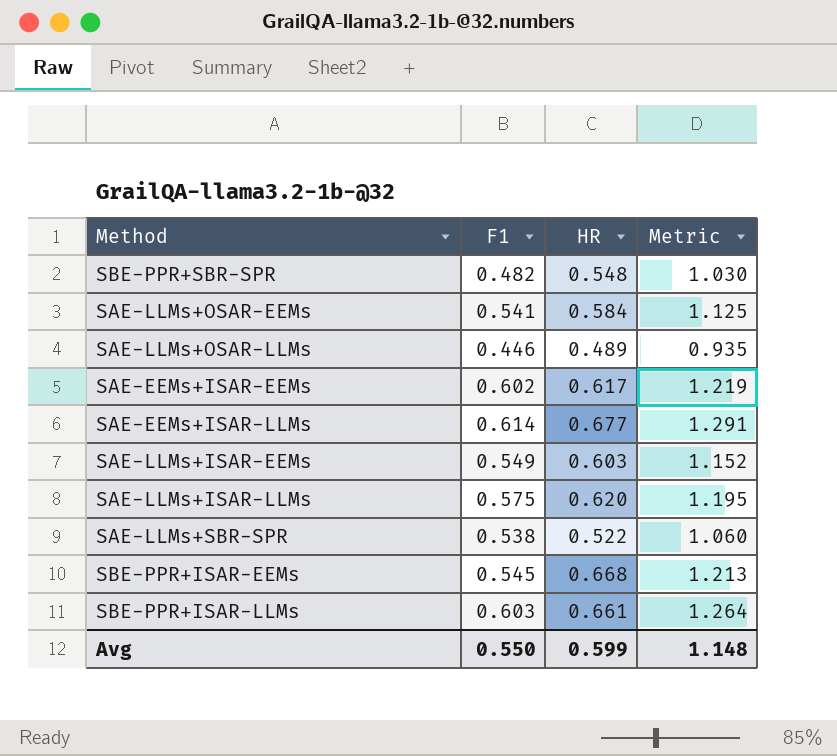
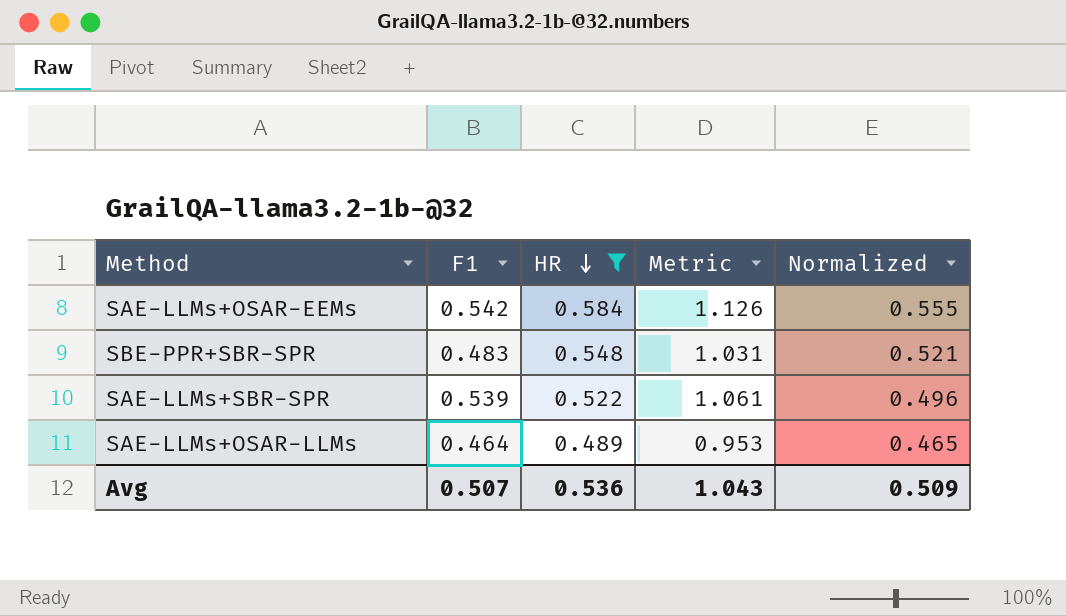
filter: none -> HR <= 0.584
row order: none -> HR descending
column Normalized | formula: none -> [HR] * 0.95
SAE-LLMs+OSAR-EEMs | F1: 0.541 -> 0.542
SAE-LLMs+OSAR-EEMs | Metric: 1.125 -> 1.126
SBE-PPR+SBR-SPR | F1: 0.482 -> 0.483
SBE-PPR+SBR-SPR | Metric: 1.030 -> 1.031
SAE-LLMs+SBR-SPR | F1: 0.538 -> 0.539
SAE-LLMs+SBR-SPR | Metric: 1.060 -> 1.061
SAE-LLMs+OSAR-LLMs | F1: 0.446 -> 0.464
SAE-LLMs+OSAR-LLMs | Metric: 0.935 -> 0.953
Avg | F1: 0.550 -> 0.507
Avg | HR: 0.599 -> 0.536
Avg | Metric: 1.148 -> 1.043

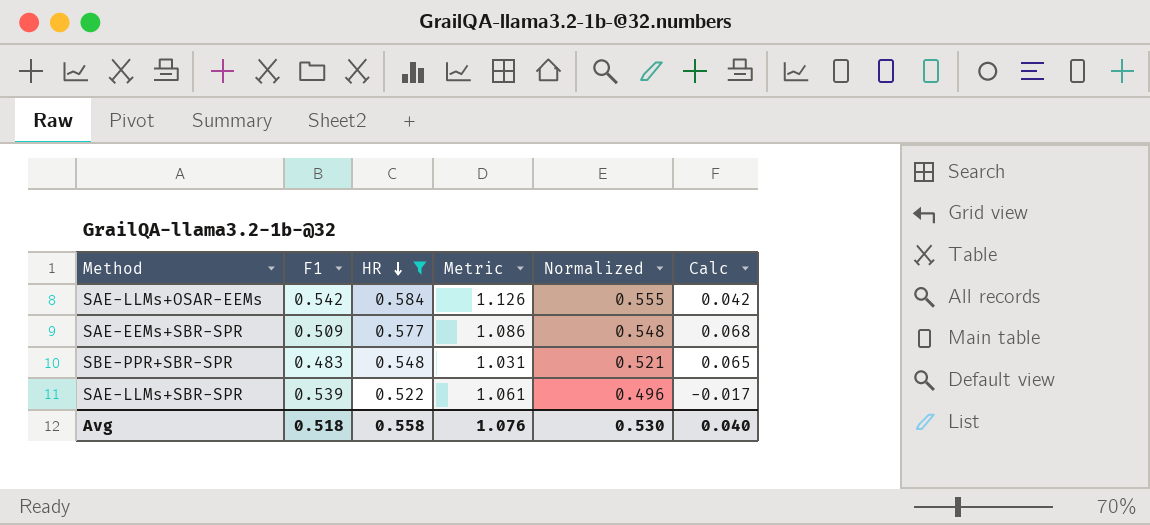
column Calc | formula: none -> [HR] - [F1]
row SAE-LLMs+OSAR-LLMs: 0.464 | 0.489 | 0.953 | 0.465 -> none
row SAE-EEMs+SBR-SPR: none -> 0.509 | 0.577 | 1.086 | 0.548 | 0.068
Avg | F1: 0.507 -> 0.518
Avg | HR: 0.536 -> 0.558
Avg | Metric: 1.043 -> 1.076
Avg | Normalized: 0.509 -> 0.530

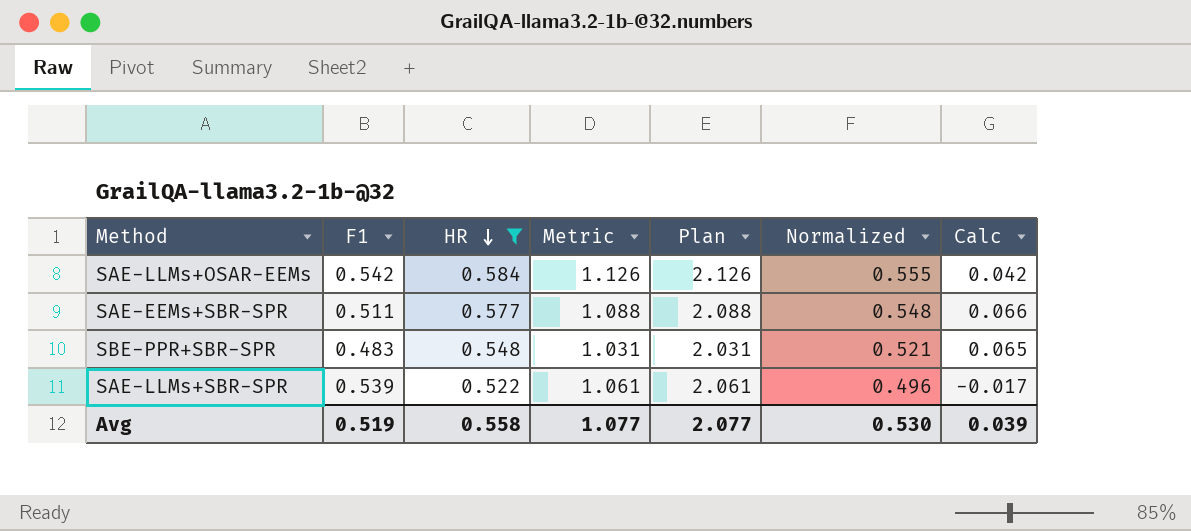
column Plan | formula: none -> [Metric] + 1
SAE-EEMs+SBR-SPR | F1: 0.509 -> 0.511
SAE-EEMs+SBR-SPR | Metric: 1.086 -> 1.088
SAE-EEMs+SBR-SPR | Calc: 0.068 -> 0.066
Avg | F1: 0.518 -> 0.519
Avg | Metric: 1.076 -> 1.077
Avg | Calc: 0.040 -> 0.039

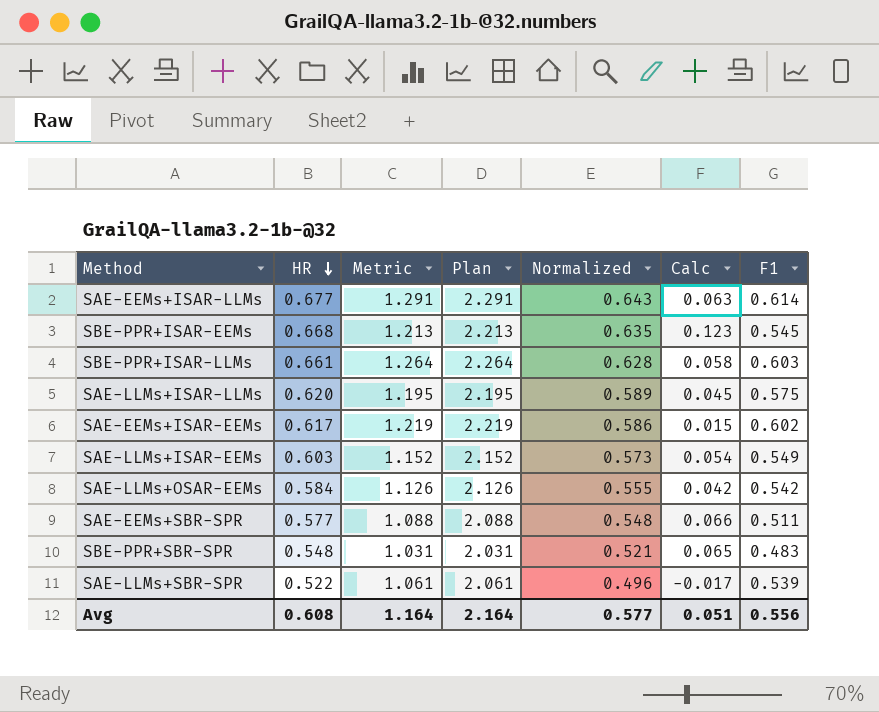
filter: HR <= 0.584 -> none
column F1 | position: 2 -> 7
Avg | HR: 0.558 -> 0.608
Avg | Metric: 1.077 -> 1.164
Avg | Plan: 2.077 -> 2.164
Avg | Normalized: 0.530 -> 0.577
Avg | Calc: 0.039 -> 0.051
Avg | F1: 0.519 -> 0.556

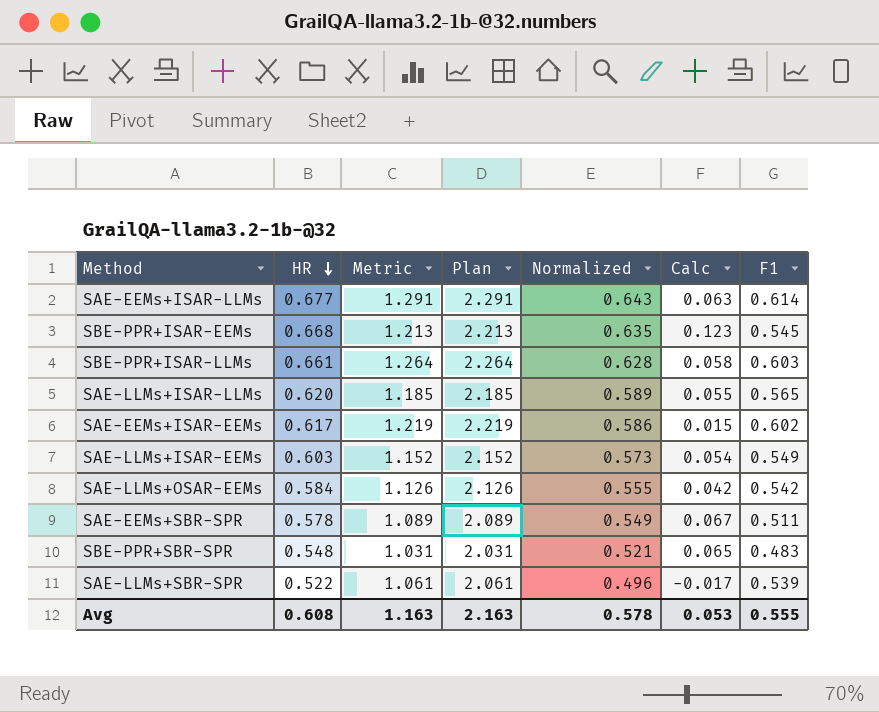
SAE-LLMs+ISAR-LLMs | Metric: 1.195 -> 1.185
SAE-LLMs+ISAR-LLMs | Plan: 2.195 -> 2.185
SAE-LLMs+ISAR-LLMs | Calc: 0.045 -> 0.055
SAE-LLMs+ISAR-LLMs | F1: 0.575 -> 0.565
SAE-EEMs+SBR-SPR | HR: 0.577 -> 0.578
SAE-EEMs+SBR-SPR | Metric: 1.088 -> 1.089
SAE-EEMs+SBR-SPR | Plan: 2.088 -> 2.089
SAE-EEMs+SBR-SPR | Normalized: 0.548 -> 0.549
SAE-EEMs+SBR-SPR | Calc: 0.066 -> 0.067
Avg | Metric: 1.164 -> 1.163
Avg | Plan: 2.164 -> 2.163
Avg | Normalized: 0.577 -> 0.578
Avg | Calc: 0.051 -> 0.053
Avg | F1: 0.556 -> 0.555

